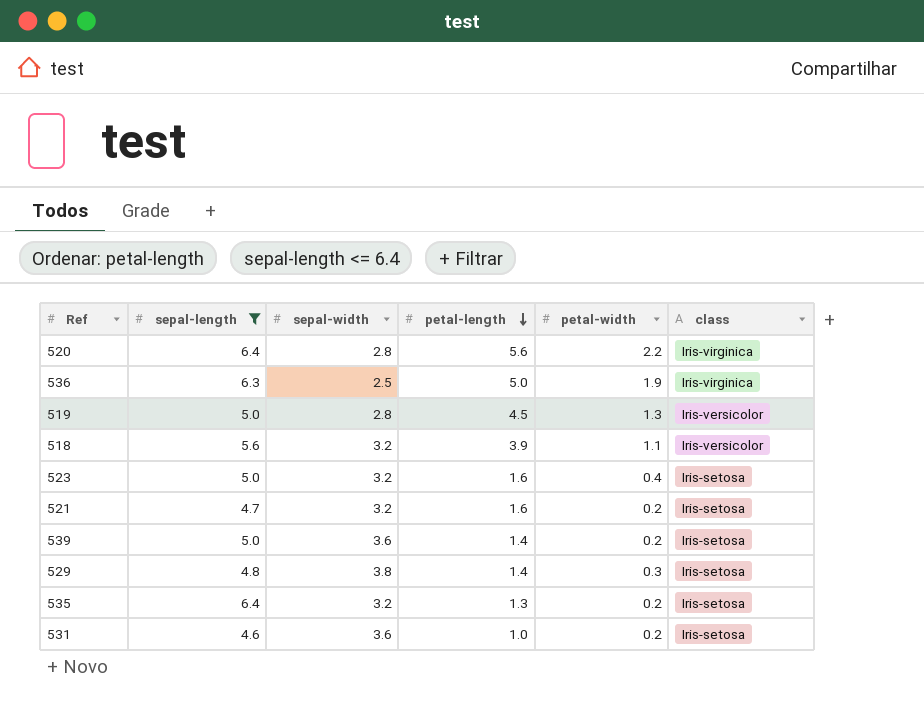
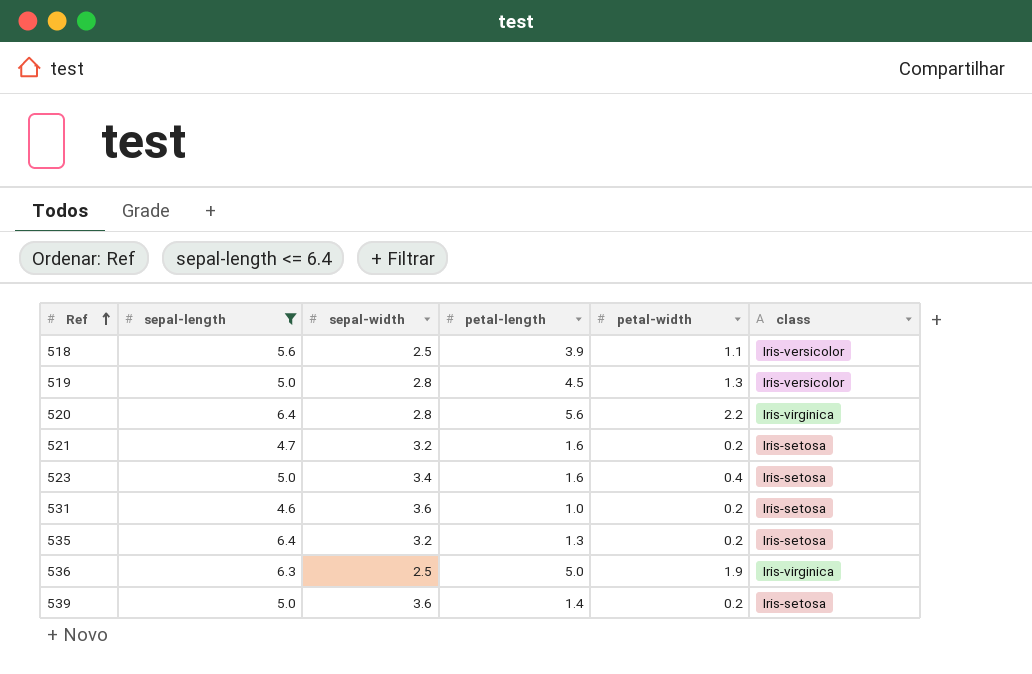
row order: petal-length descending -> Ref ascending
row 529: 4.8 | 3.8 | 1.4 | 0.3 | Iris-setosa -> none
518 | sepal-width: 3.2 -> 2.5
523 | sepal-width: 3.2 -> 3.4

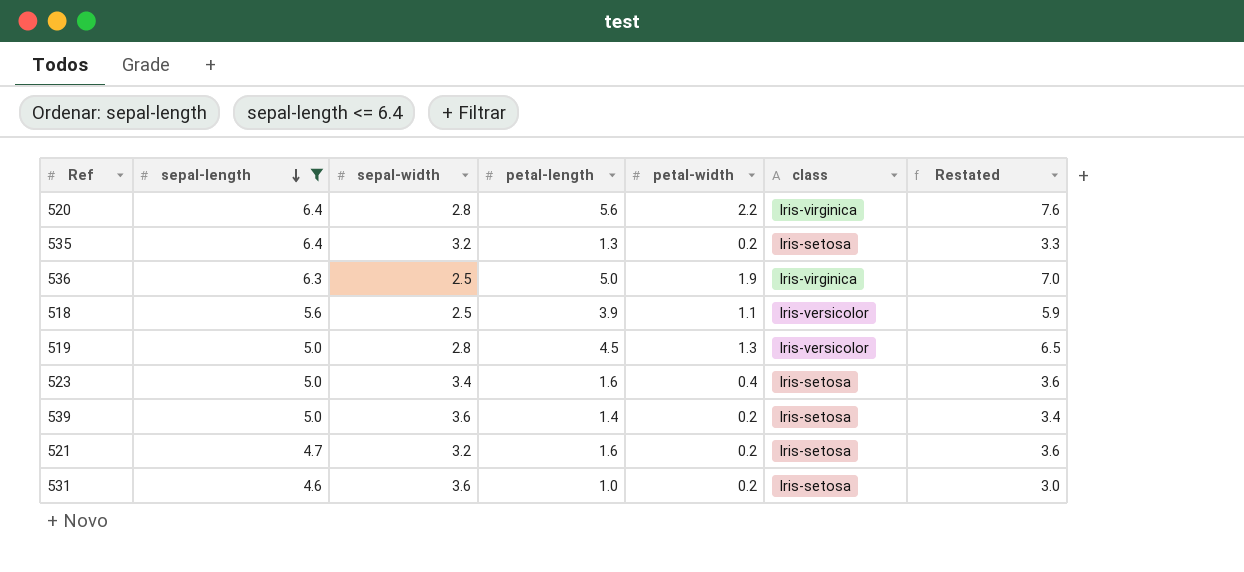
row order: Ref ascending -> sepal-length descending
column Restated | formula: none -> [petal-length] + 2

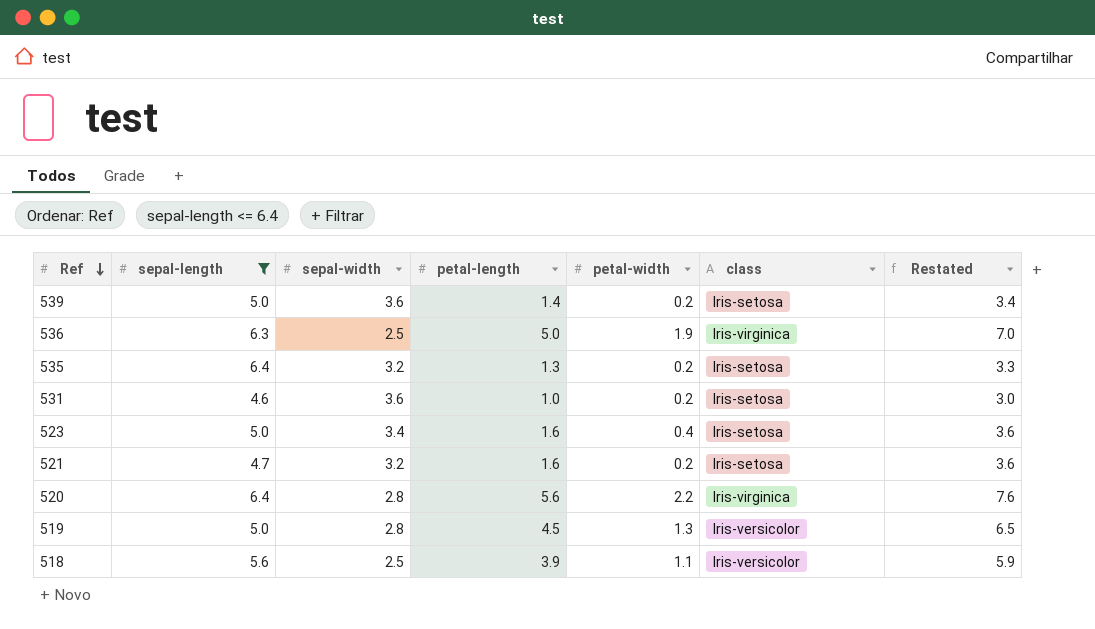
row order: sepal-length descending -> Ref descending

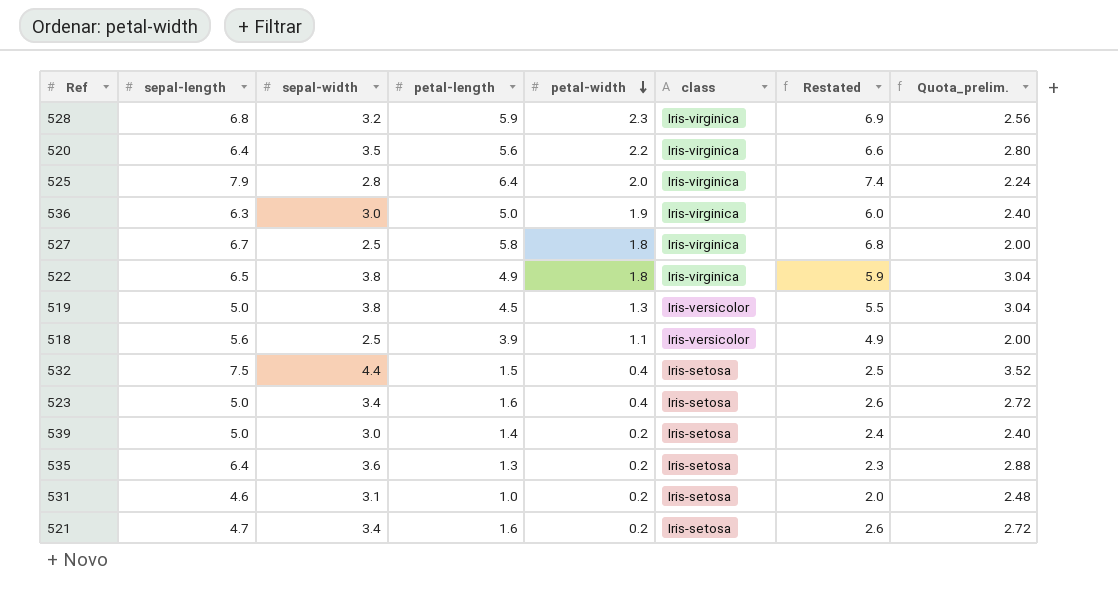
filter: sepal-length <= 6.4 -> none
row order: Ref descending -> petal-width descending
column Restated | formula: [petal-length] + 2 -> [petal-length] + 1
column Quota_prelim. | formula: none -> [sepal-width] * 0.8
520 | sepal-width: 2.8 -> 3.5
536 | sepal-width: 2.5 -> 3.0
519 | sepal-width: 2.8 -> 3.8
539 | sepal-width: 3.6 -> 3.0
535 | sepal-width: 3.2 -> 3.6
531 | sepal-width: 3.6 -> 3.1
521 | sepal-width: 3.2 -> 3.4

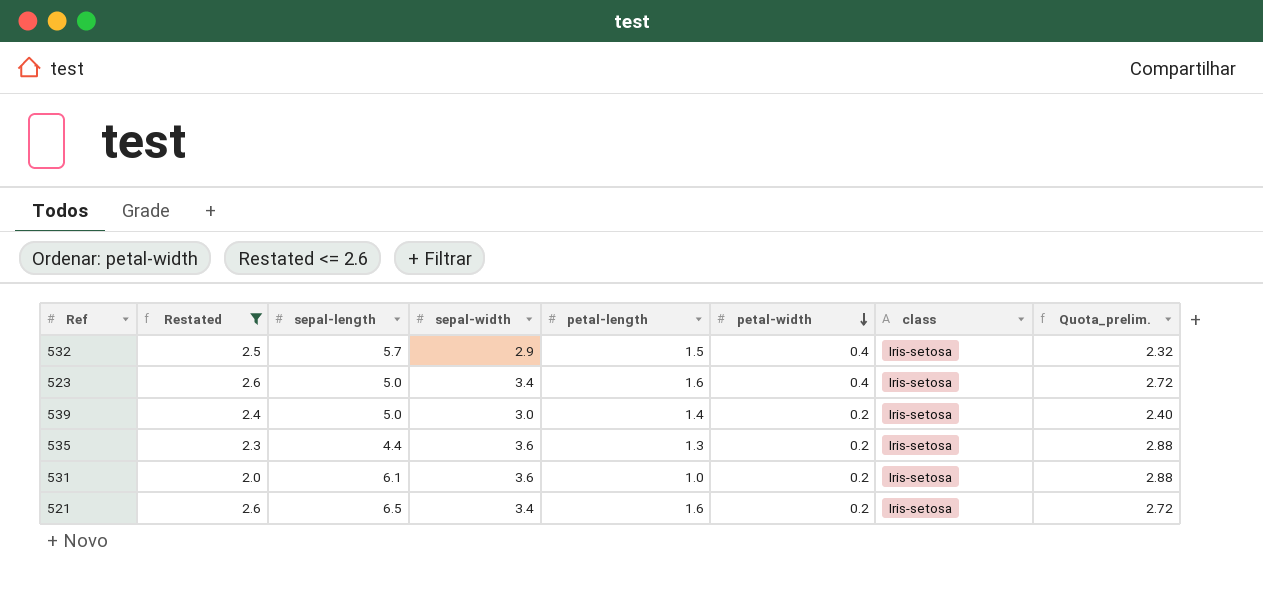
filter: none -> Restated <= 2.6
column Restated | position: 7 -> 2
532 | sepal-length: 7.5 -> 5.7
532 | sepal-width: 4.4 -> 2.9
532 | Quota_prelim.: 3.52 -> 2.32
535 | sepal-length: 6.4 -> 4.4
531 | sepal-length: 4.6 -> 6.1
531 | sepal-width: 3.1 -> 3.6
531 | Quota_prelim.: 2.48 -> 2.88
521 | sepal-length: 4.7 -> 6.5

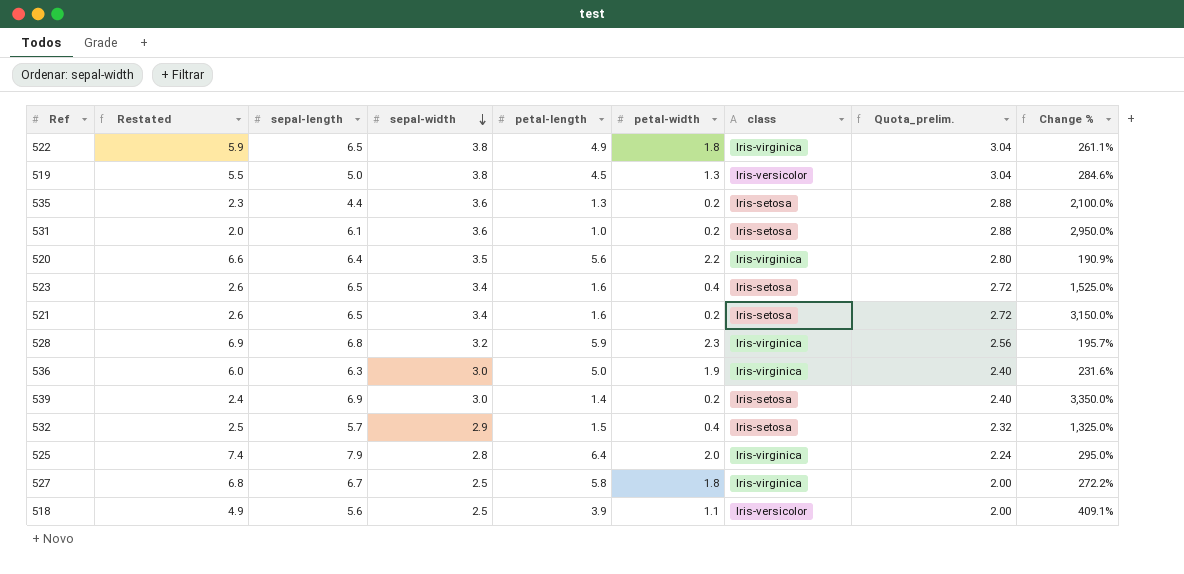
filter: Restated <= 2.6 -> none
row order: petal-width descending -> sepal-width descending
column Change % | formula: none -> ([sepal-length] - [petal-width]) / [petal-width]
523 | sepal-length: 5.0 -> 6.5
539 | sepal-length: 5.0 -> 6.9

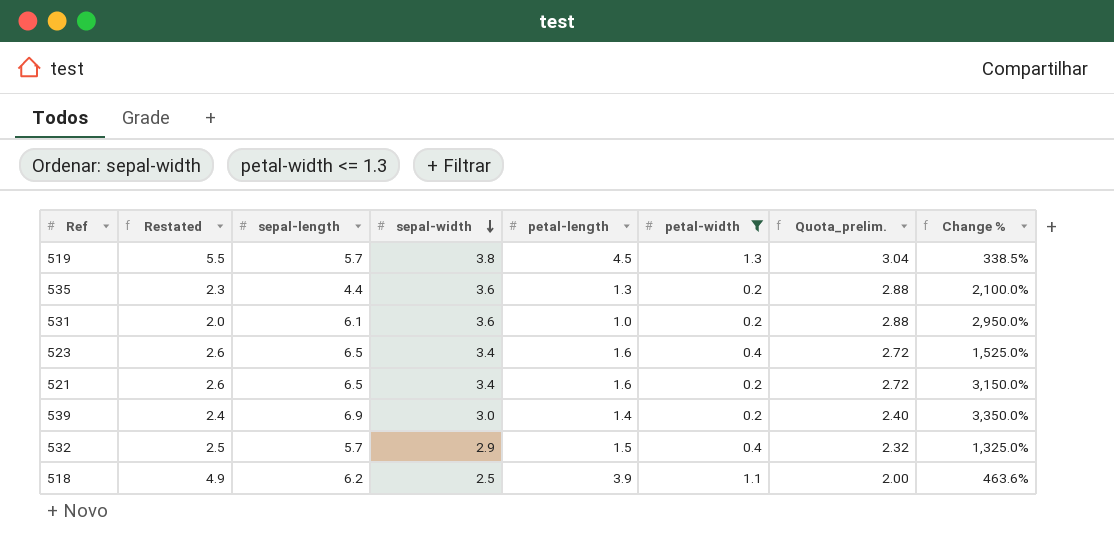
filter: none -> petal-width <= 1.3
column class | position: 7 -> none
519 | sepal-length: 5.0 -> 5.7
519 | Change %: 284.6% -> 338.5%
518 | sepal-length: 5.6 -> 6.2
518 | Change %: 409.1% -> 463.6%

